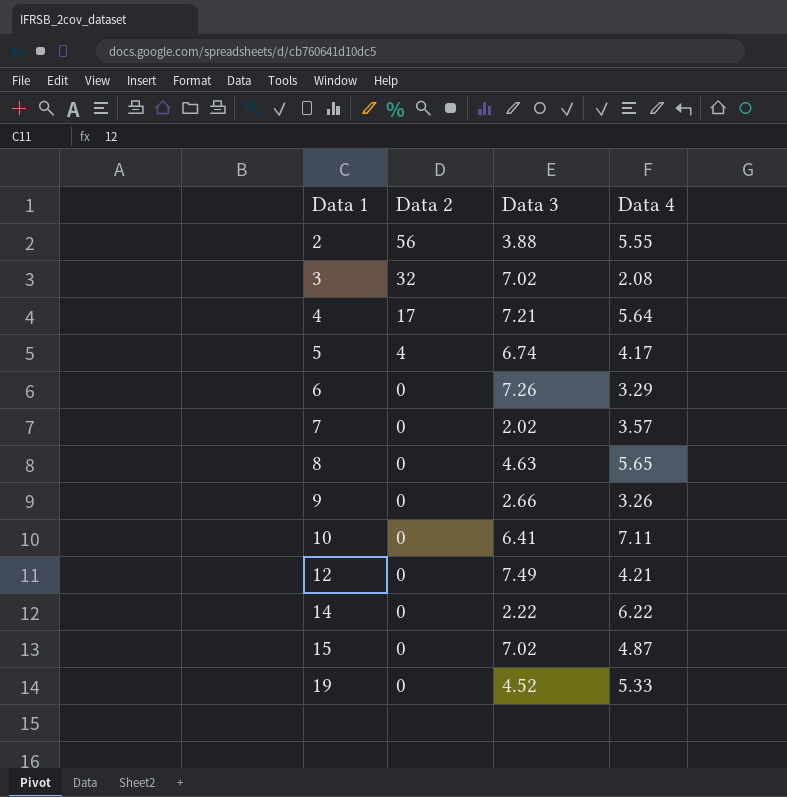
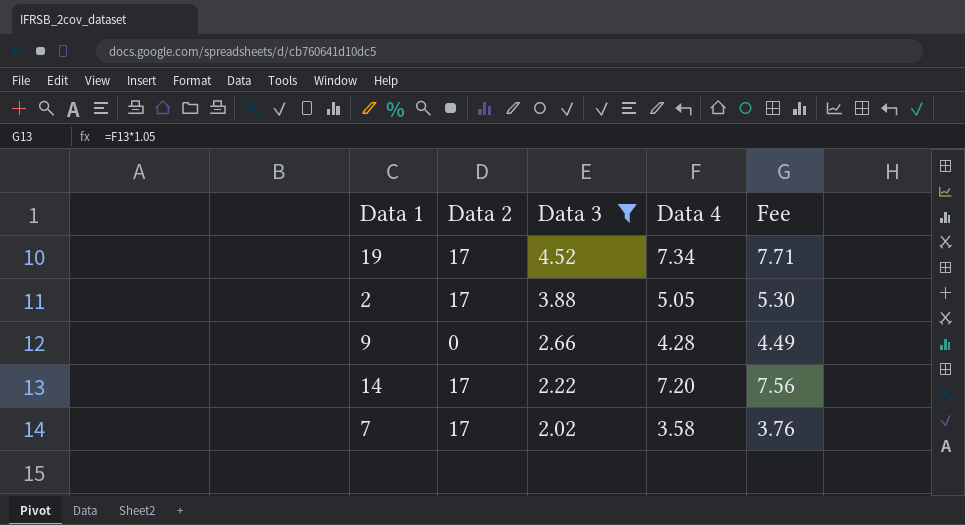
filter: none -> Data 3 <= 4.52
row order: Data 1 ascending -> Data 3 descending
column Fee | formula: none -> [Data 4] * 1.05
19 | Data 2: 0 -> 17
19 | Data 4: 5.33 -> 7.34
2 | Data 2: 56 -> 17
2 | Data 4: 5.55 -> 5.05
9 | Data 4: 3.26 -> 4.28
14 | Data 2: 0 -> 17
14 | Data 4: 6.22 -> 7.20
7 | Data 2: 0 -> 17
7 | Data 4: 3.57 -> 3.58

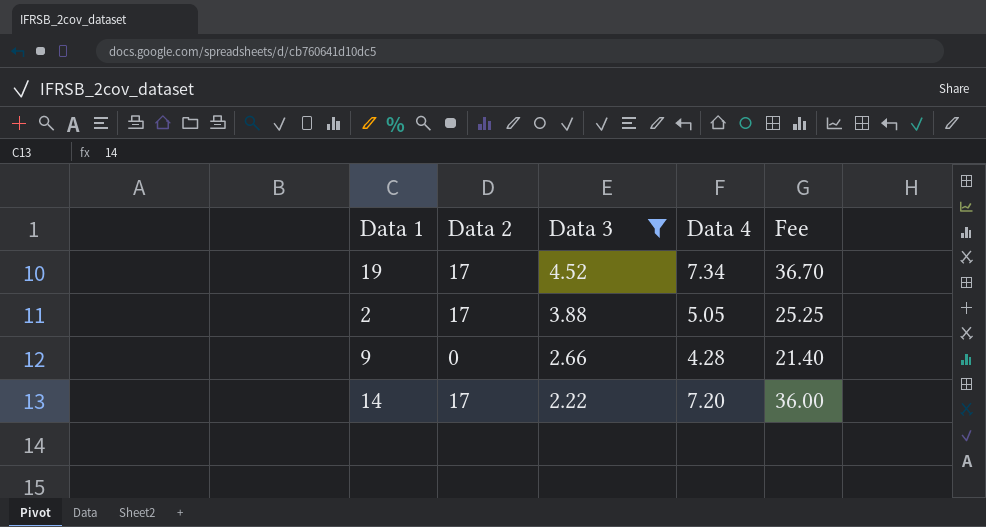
column Fee | formula: [Data 4] * 1.05 -> [Data 4] * 5
row 7: 17 | 2.02 | 3.58 | 3.76 -> none

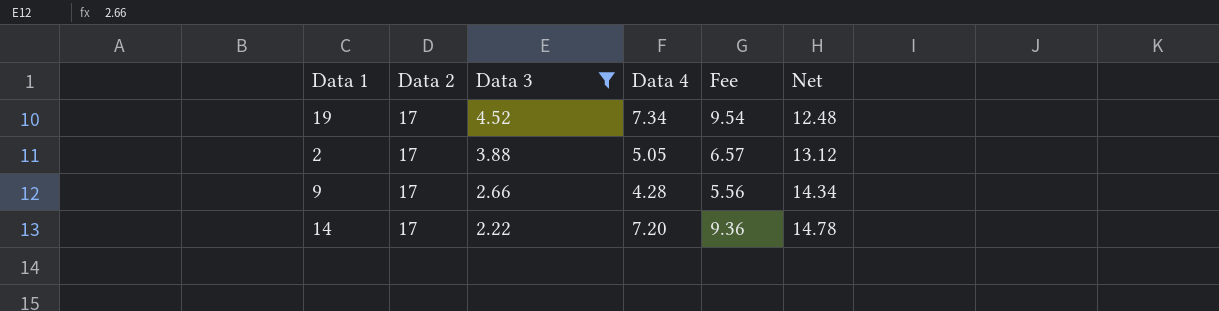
column Fee | formula: [Data 4] * 5 -> [Data 4] * 1.3
column Net | formula: none -> [Data 2] - [Data 3]
9 | Data 2: 0 -> 17

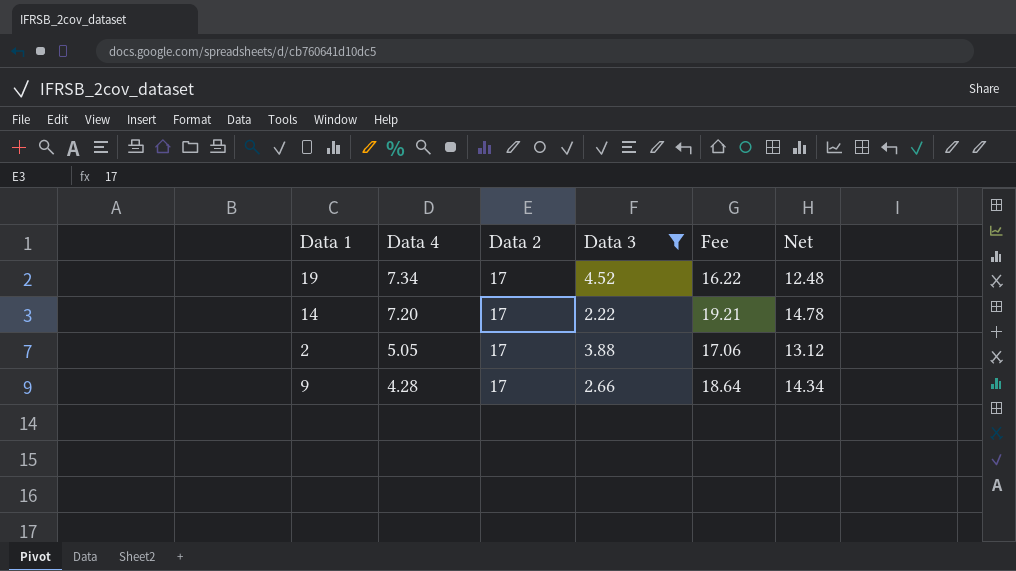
row order: Data 3 descending -> Data 4 descending
column Data 4 | position: 4 -> 2
column Fee | formula: [Data 4] * 1.3 -> [Net] * 1.3

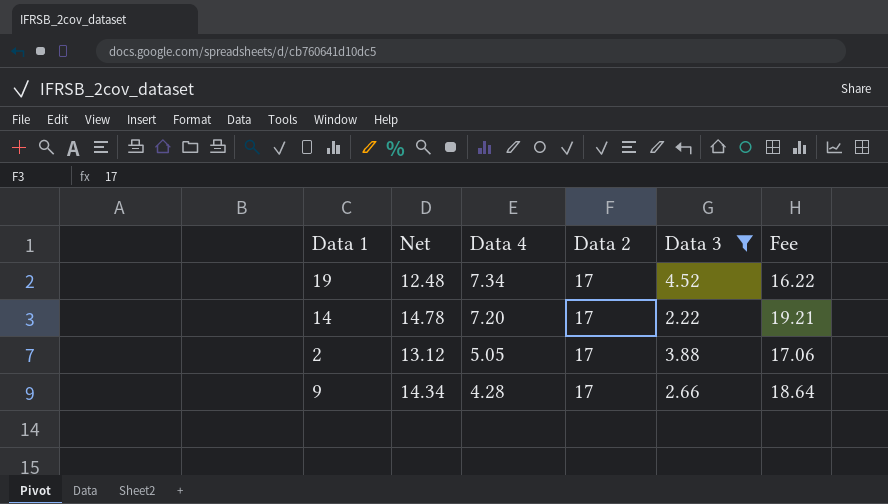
column Net | position: 6 -> 2

